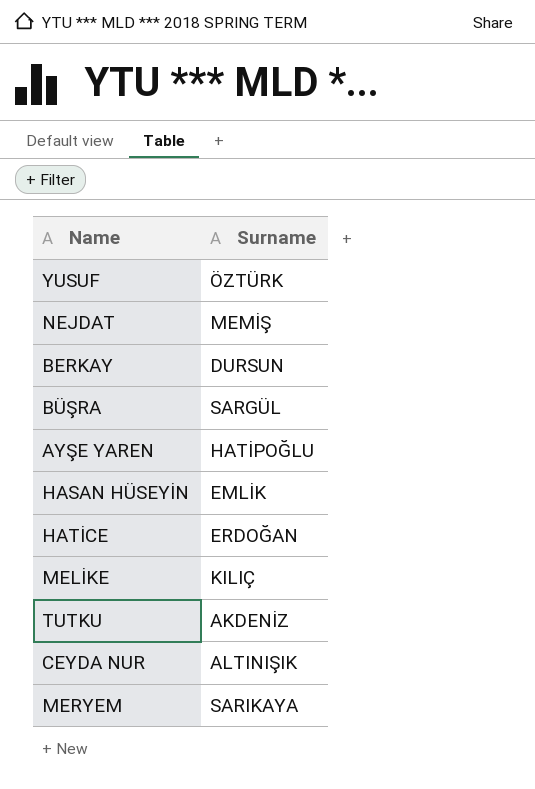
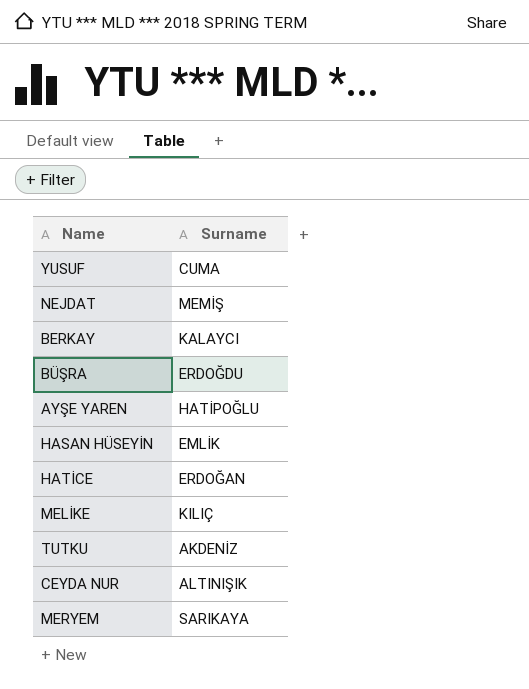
YUSUF | Surname: ÖZTÜRK -> CUMA
BERKAY | Surname: DURSUN -> KALAYCI
BÜŞRA | Surname: SARGÜL -> ERDOĞDU

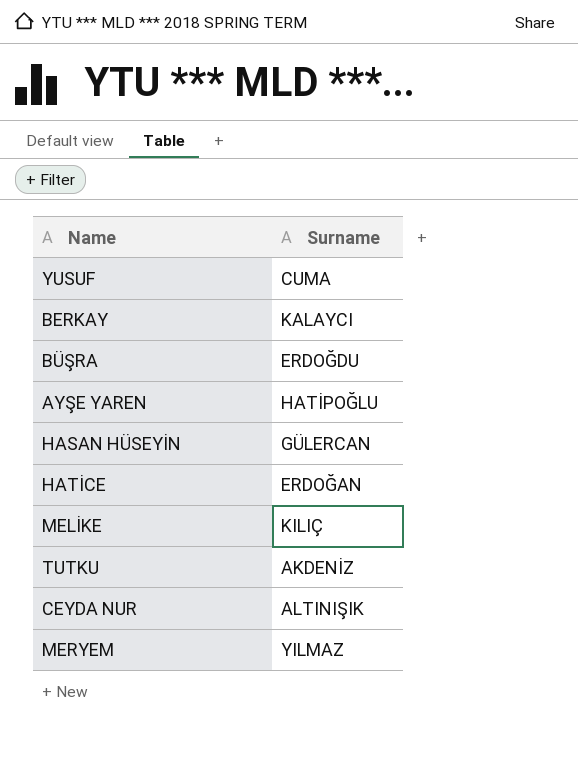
row NEJDAT: MEMİŞ -> none
HASAN HÜSEYİN | Surname: EMLİK -> GÜLERCAN
MERYEM | Surname: SARIKAYA -> YILMAZ

